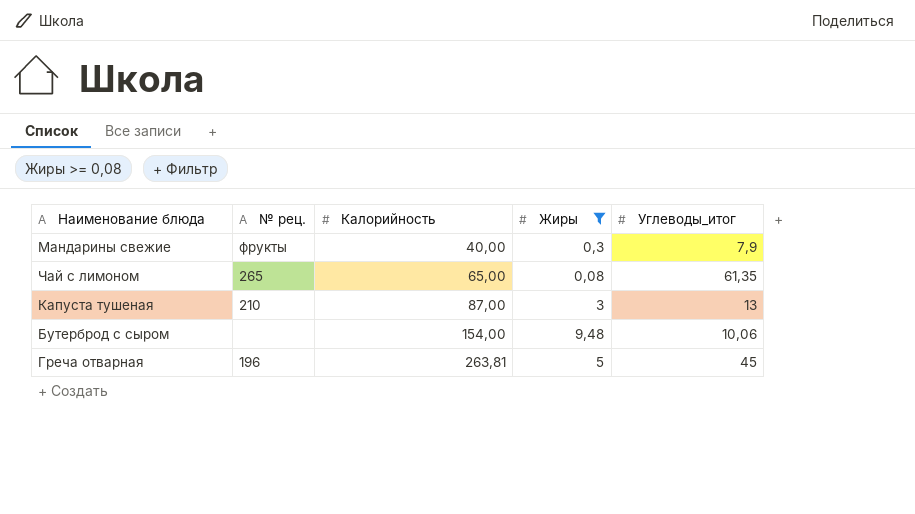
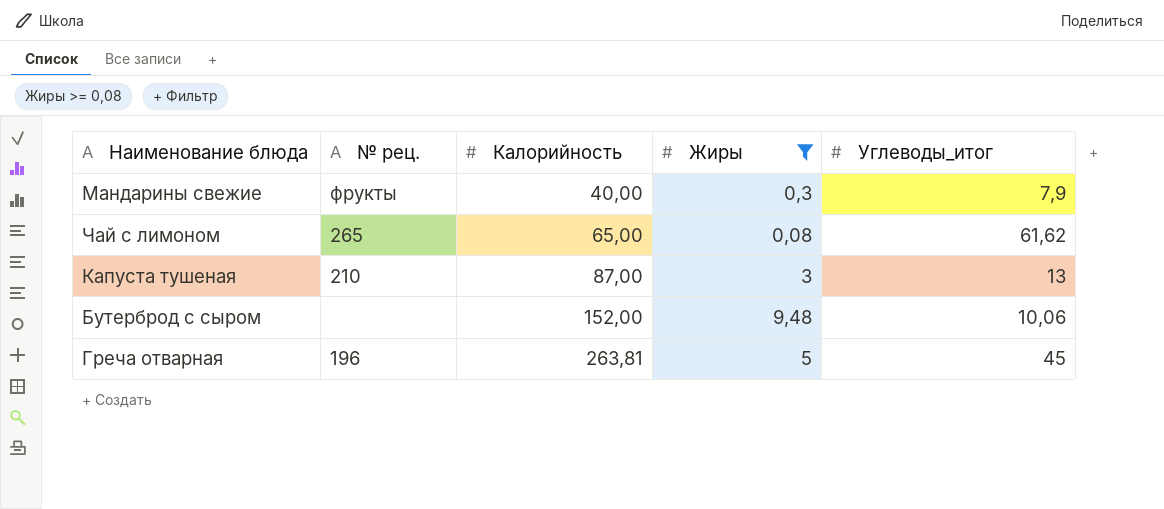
Чай с лимоном | Углеводы_итог: 61,35 -> 61,62
Бутерброд с сыром | Калорийность: 154,00 -> 152,00

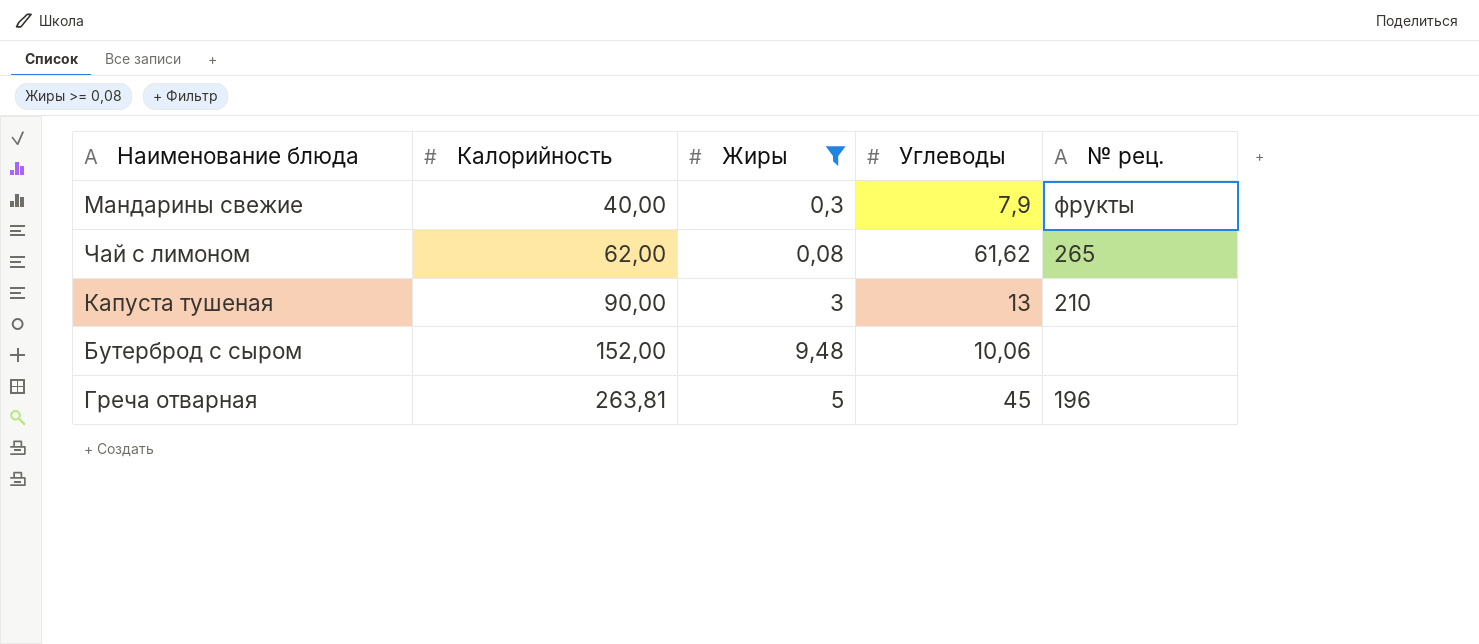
column name: Углеводы_итог -> Углеводы
column № рец. | position: 2 -> 5
Чай с лимоном | Калорийность: 65,00 -> 62,00
Капуста тушеная | Калорийность: 87,00 -> 90,00

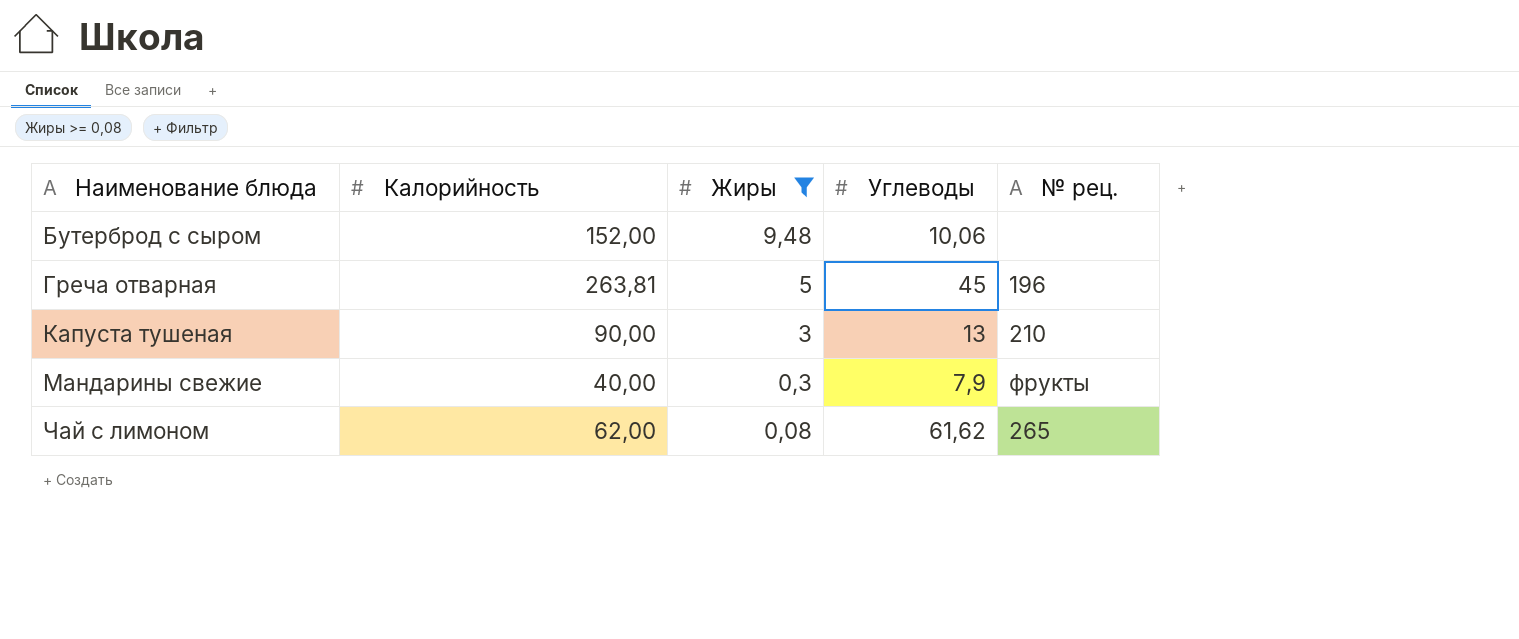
row order: Калорийность ascending -> Наименование блюда ascending

